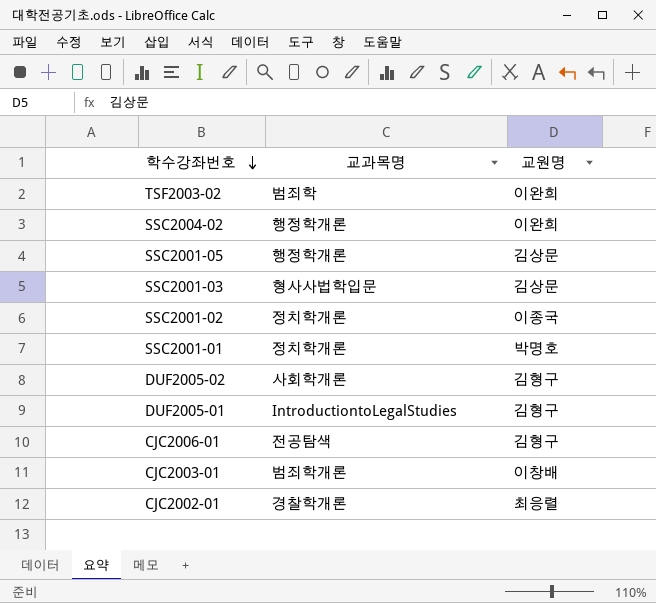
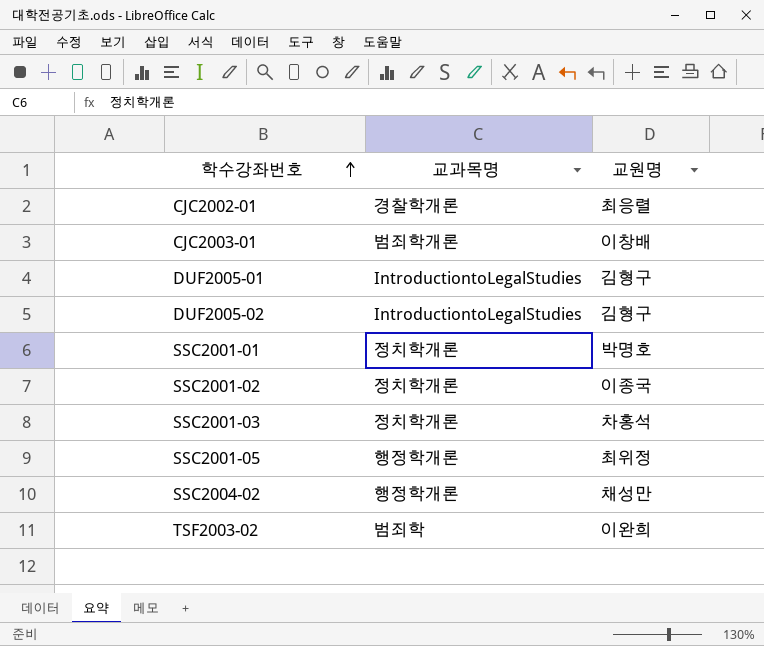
row order: 학수강좌번호 descending -> 학수강좌번호 ascending
row CJC2006-01: 전공탐색 | 김형구 -> none
DUF2005-02 | 교과목명: 사회학개론 -> IntroductiontoLegalStudies
SSC2001-03 | 교과목명: 형사사법학입문 -> 정치학개론
SSC2001-03 | 교원명: 김상문 -> 차홍석
SSC2001-05 | 교원명: 김상문 -> 최위정
SSC2004-02 | 교원명: 이완희 -> 채성만

